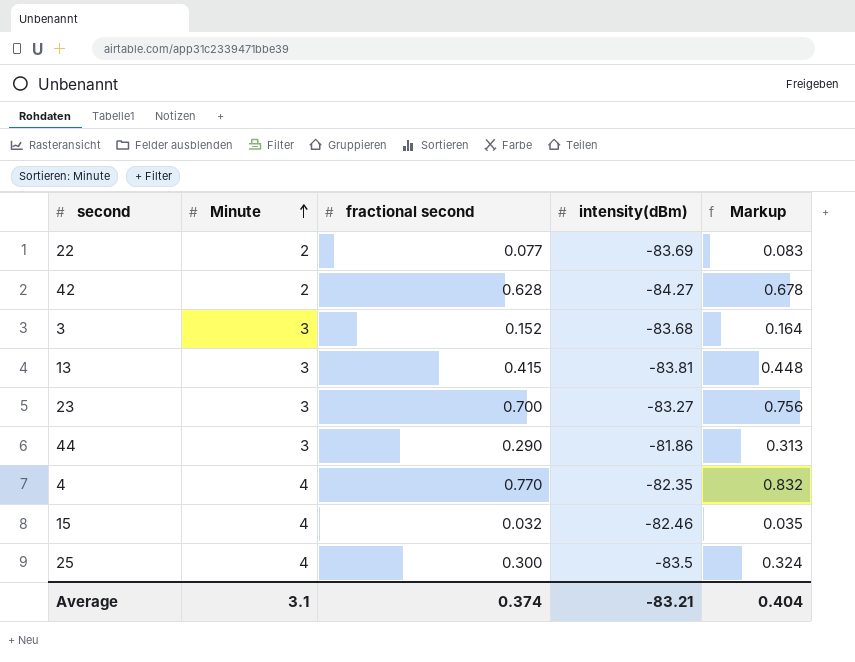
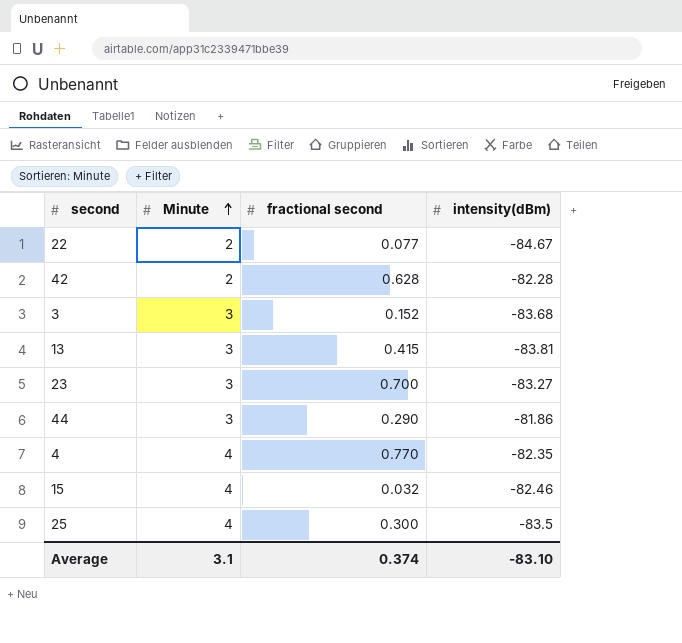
column Markup | formula: [fractional second] * 1.08 -> none
22 | intensity(dBm): -83.69 -> -84.67
42 | intensity(dBm): -84.27 -> -82.28
Average | intensity(dBm): -83.21 -> -83.10

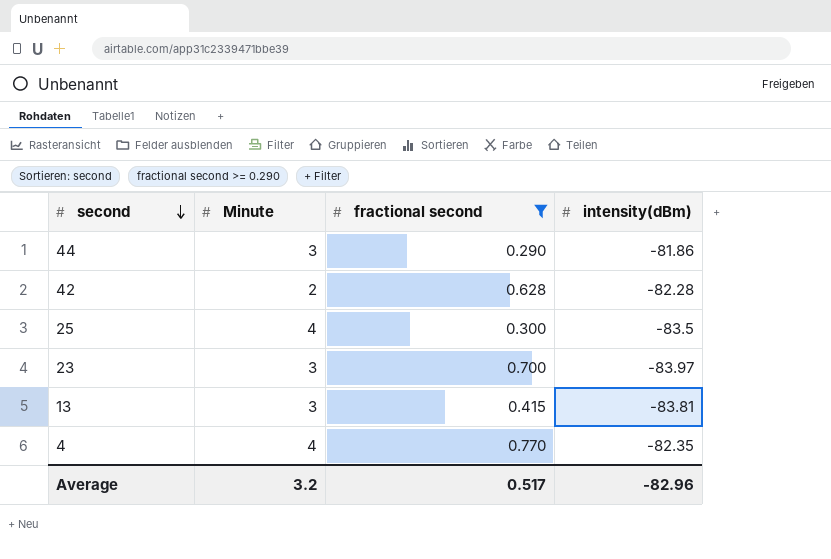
filter: none -> fractional second >= 0.290
row order: Minute ascending -> second descending
23 | intensity(dBm): -83.27 -> -83.97
Average | Minute: 3.1 -> 3.2
Average | fractional second: 0.374 -> 0.517
Average | intensity(dBm): -83.10 -> -82.96

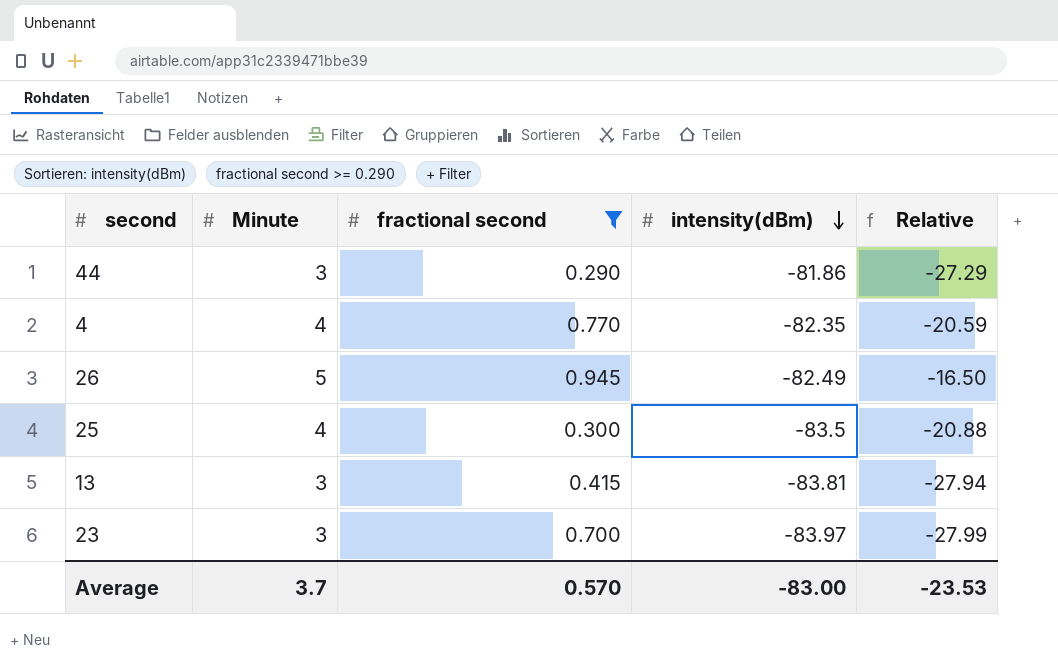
row order: second descending -> intensity(dBm) descending
column Relative | formula: none -> [intensity(dBm)] / [Minute]
row 42: 2 | 0.628 | -82.28 -> none
row 26: none -> 5 | 0.945 | -82.49 | -16.50
Average | Minute: 3.2 -> 3.7
Average | fractional second: 0.517 -> 0.570
Average | intensity(dBm): -82.96 -> -83.00

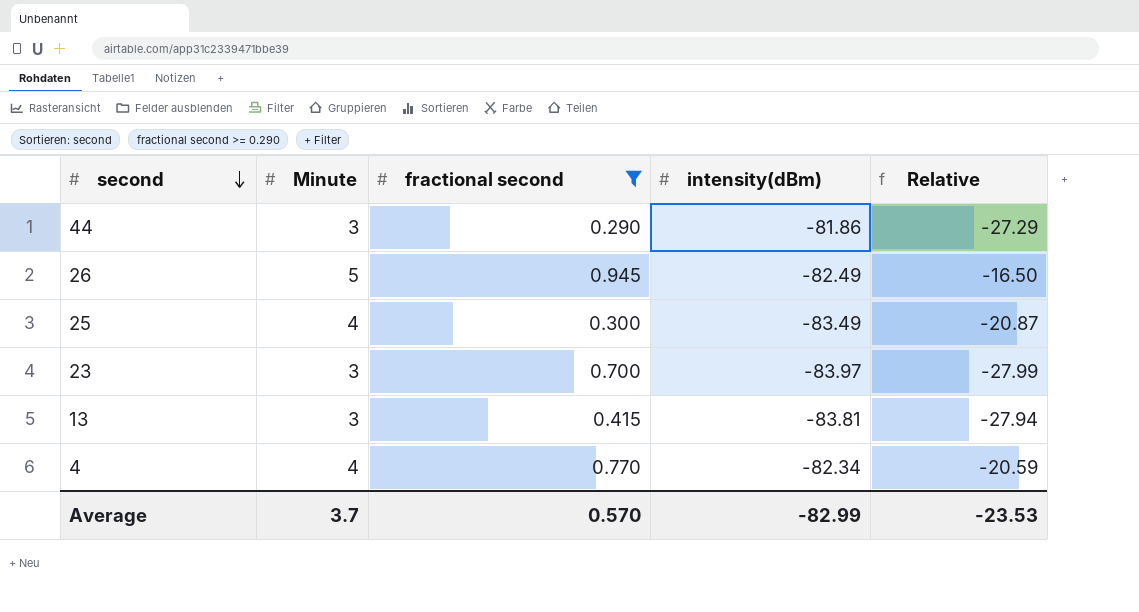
row order: intensity(dBm) descending -> second descending
25 | intensity(dBm): -83.5 -> -83.49
25 | Relative: -20.88 -> -20.87
4 | intensity(dBm): -82.35 -> -82.34
Average | intensity(dBm): -83.00 -> -82.99

